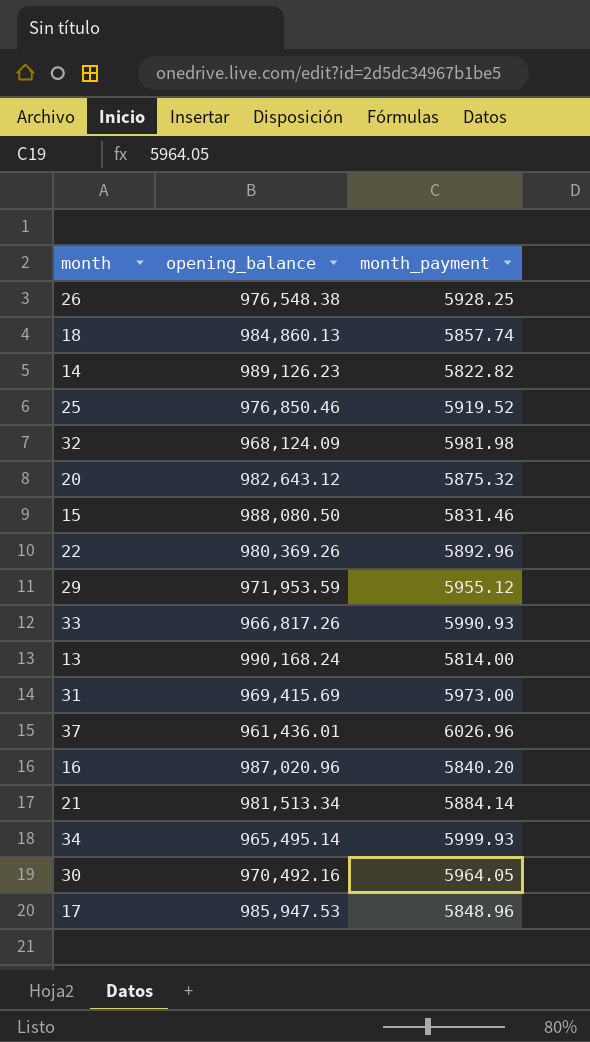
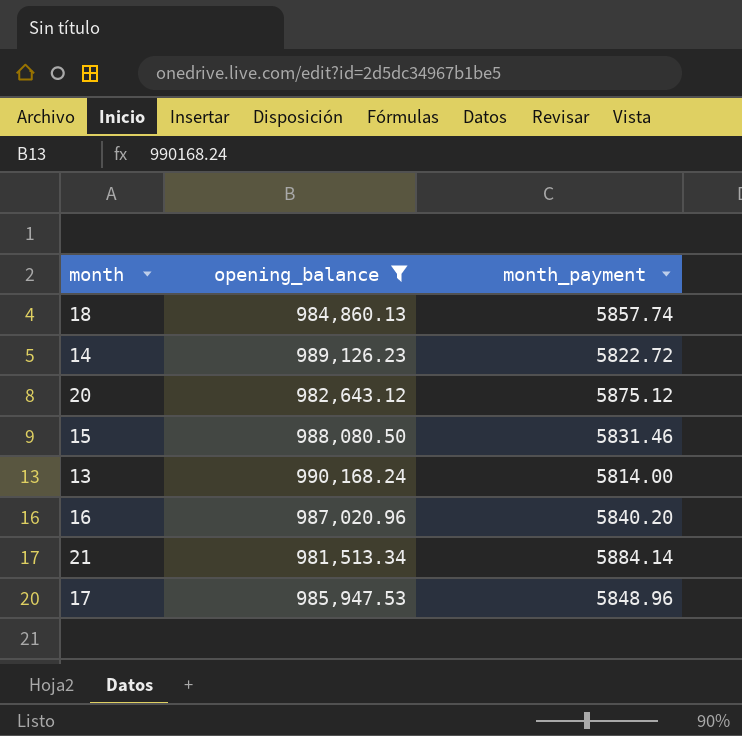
filter: none -> opening_balance >= 981,513.34
14 | month_payment: 5822.82 -> 5822.72
20 | month_payment: 5875.32 -> 5875.12

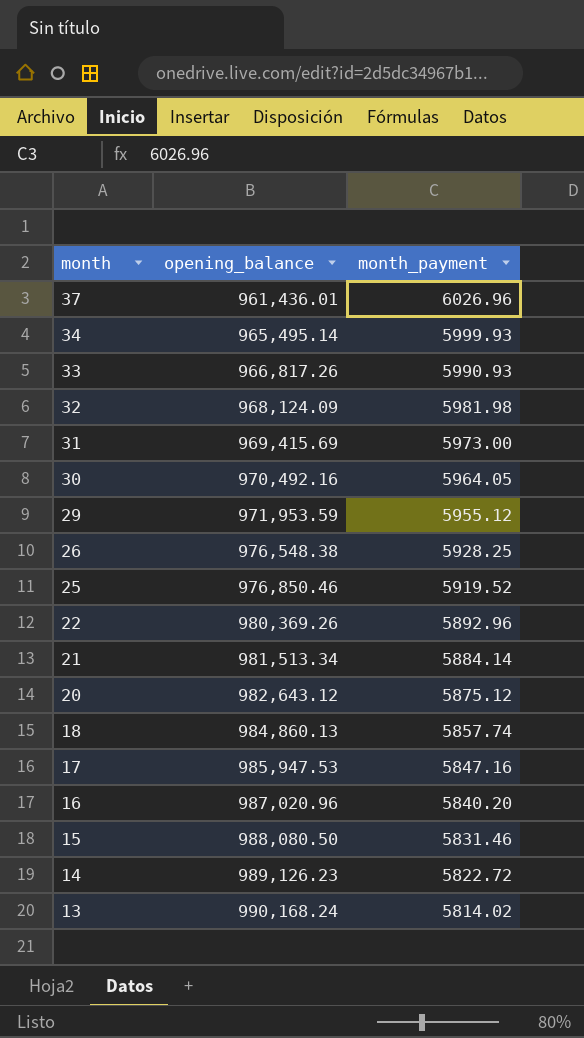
filter: opening_balance >= 981,513.34 -> none
row order: none -> month descending
17 | month_payment: 5848.96 -> 5847.16
13 | month_payment: 5814.00 -> 5814.02

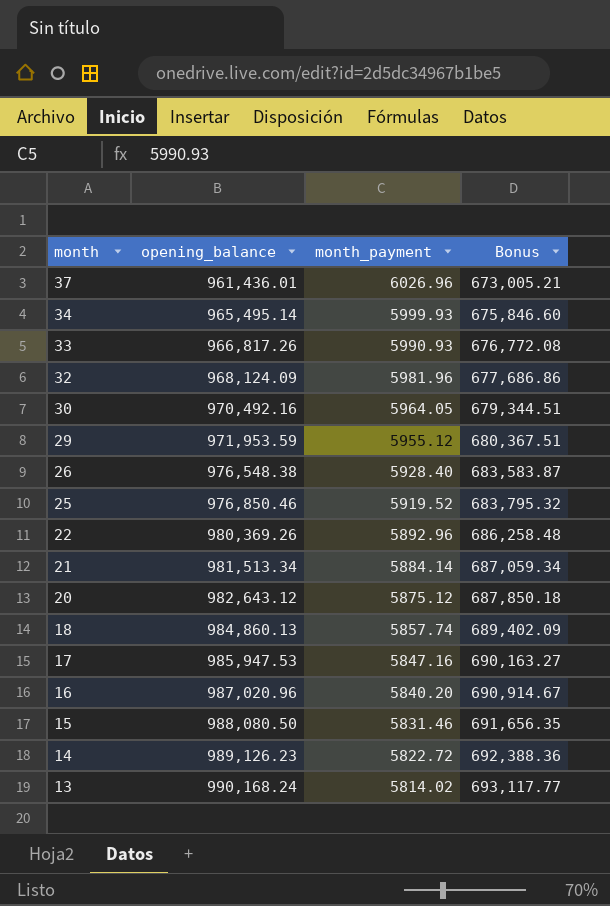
column Bonus | formula: none -> [opening_balance] * 0.7
row 31: 969,415.69 | 5973.00 -> none
32 | month_payment: 5981.98 -> 5981.96
26 | month_payment: 5928.25 -> 5928.40

